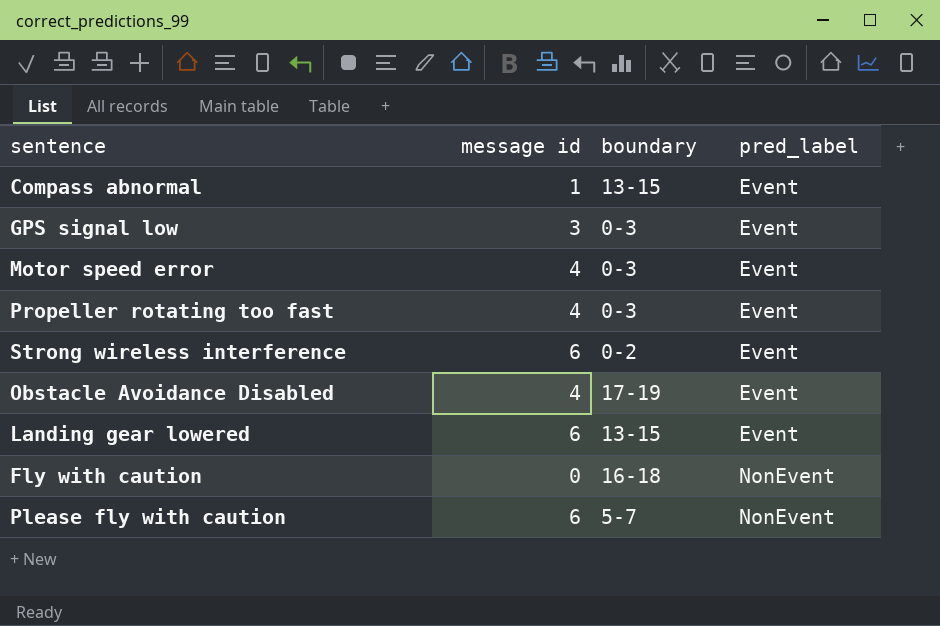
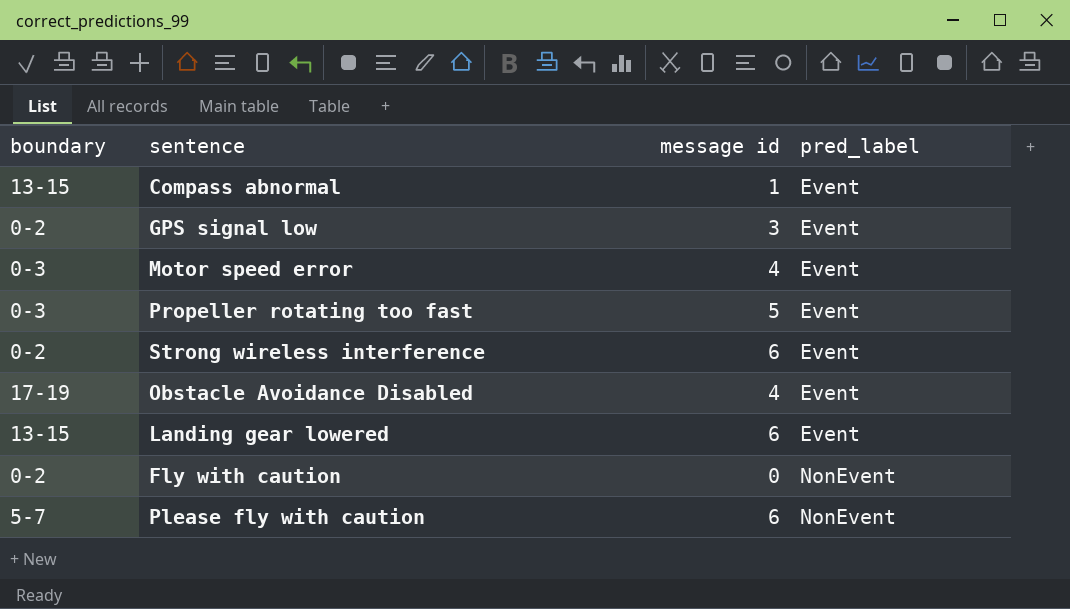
column boundary | position: 3 -> 1
GPS signal low | boundary: 0-3 -> 0-2
Propeller rotating too fast | message id: 4 -> 5
Fly with caution | boundary: 16-18 -> 0-2

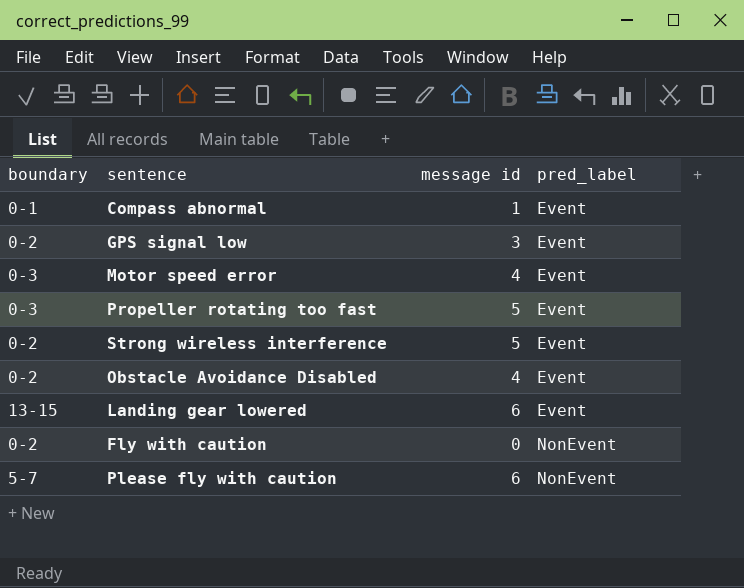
Compass abnormal | boundary: 13-15 -> 0-1
Strong wireless interference | message id: 6 -> 5
Obstacle Avoidance Disabled | boundary: 17-19 -> 0-2

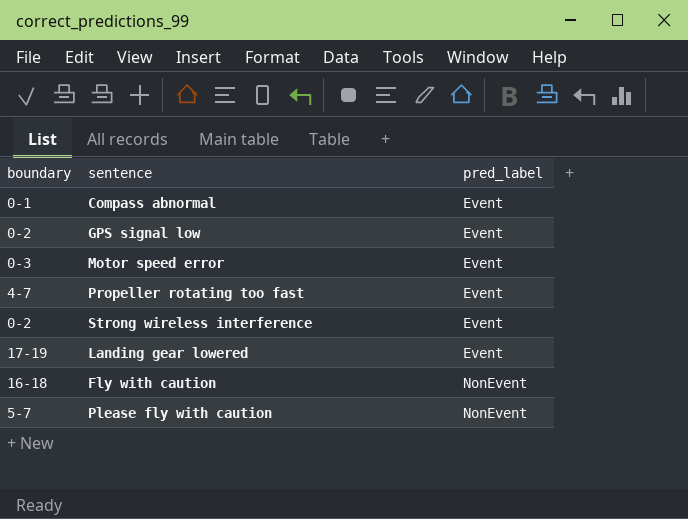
column message id | position: 3 -> none
row Obstacle Avoidance Disabled: 0-2 | 4 | Event -> none
Propeller rotating too fast | boundary: 0-3 -> 4-7
Landing gear lowered | boundary: 13-15 -> 17-19
Fly with caution | boundary: 0-2 -> 16-18

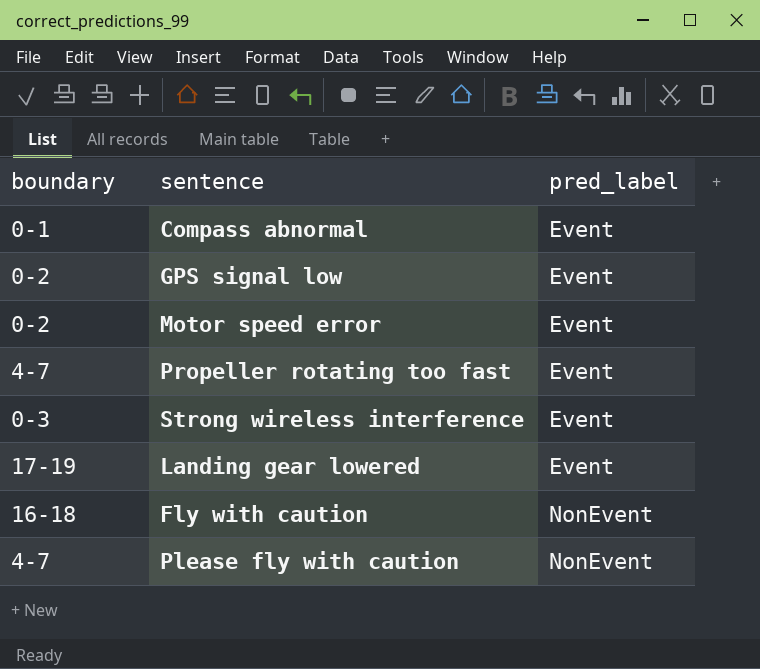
Motor speed error | boundary: 0-3 -> 0-2
Strong wireless interference | boundary: 0-2 -> 0-3
Please fly with caution | boundary: 5-7 -> 4-7

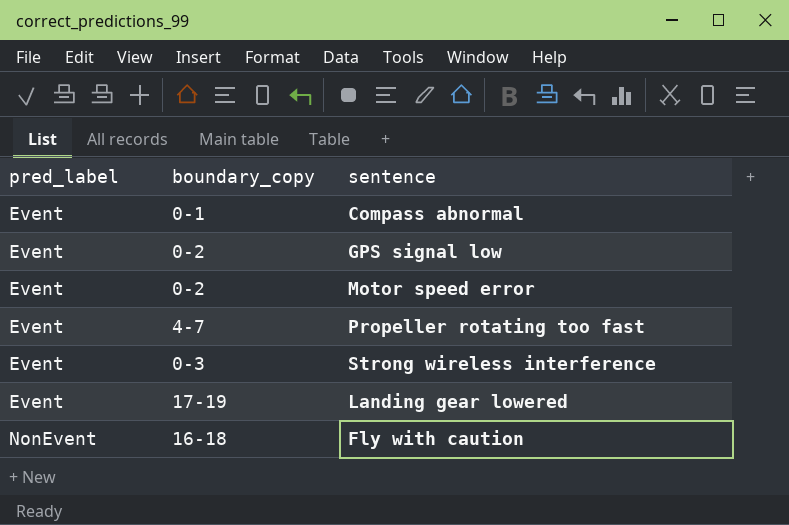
column pred_label | position: 3 -> 1
column name: boundary -> boundary_copy
row Please fly with caution: 4-7 | NonEvent -> none

